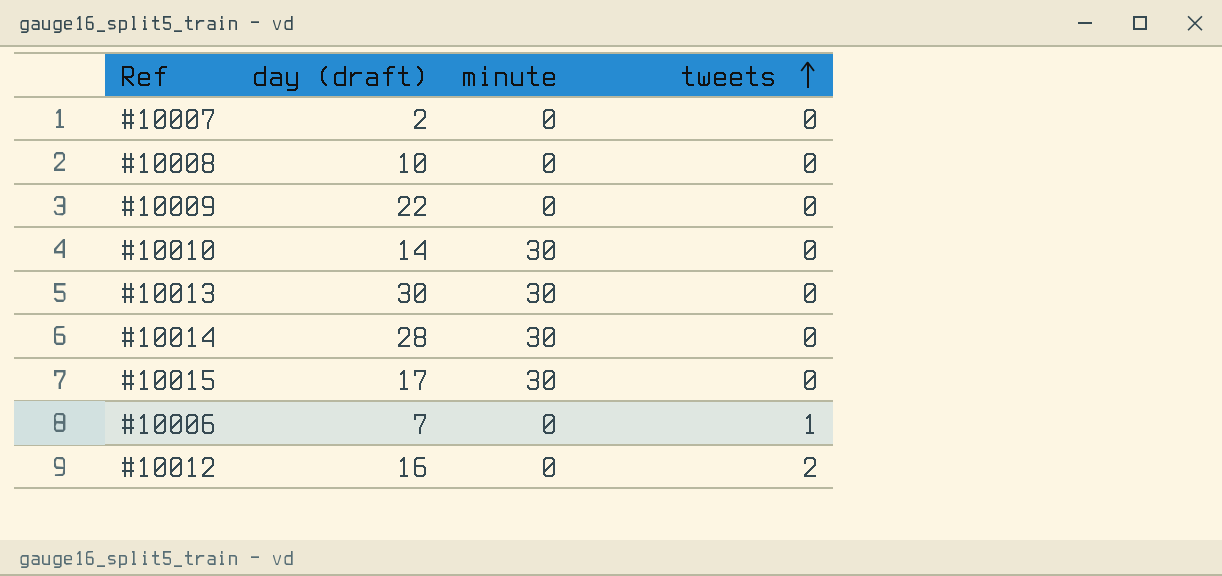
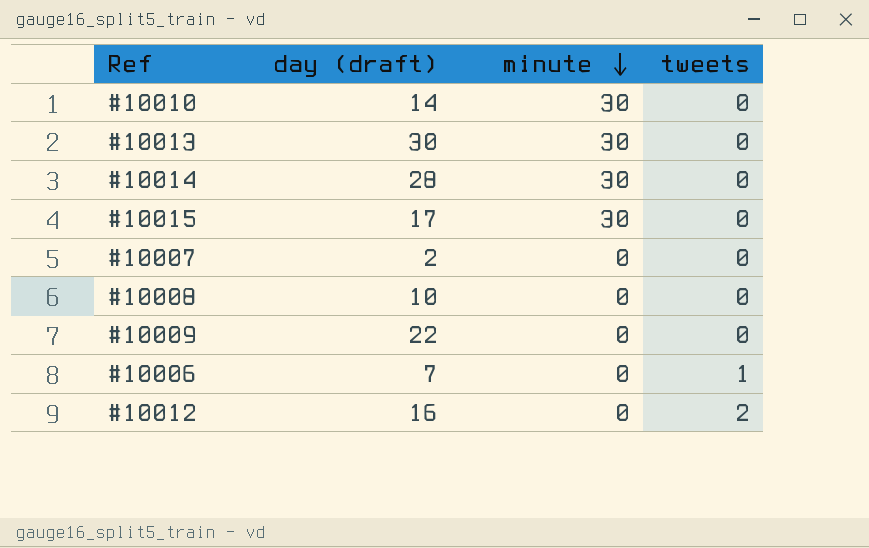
row order: tweets ascending -> minute descending

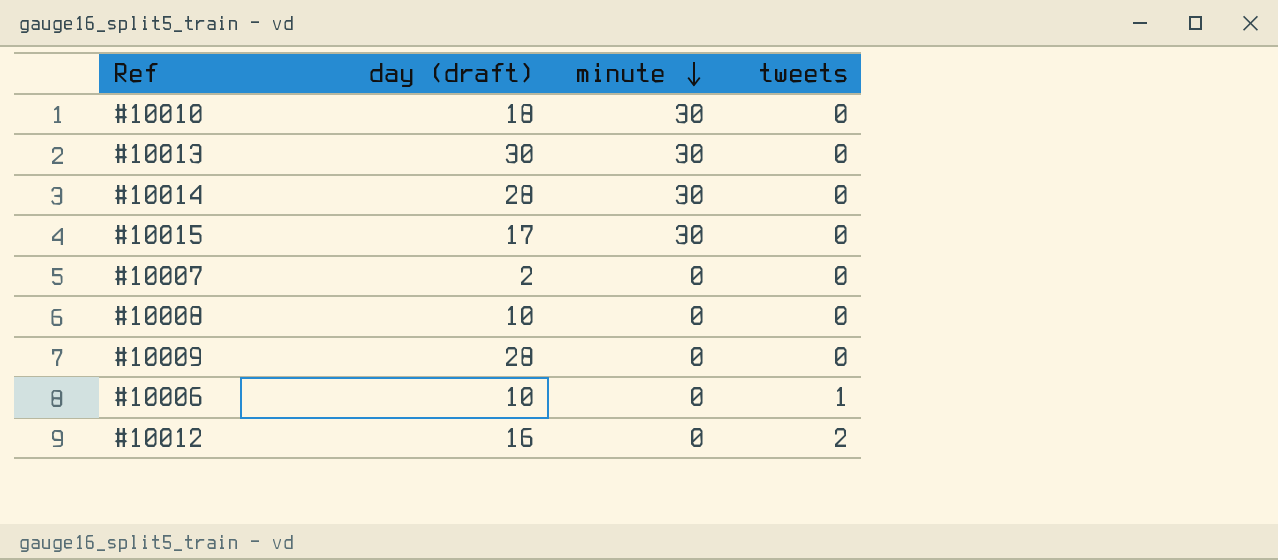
#10010 | day (draft): 14 -> 18
#10009 | day (draft): 22 -> 28
#10006 | day (draft): 7 -> 10

